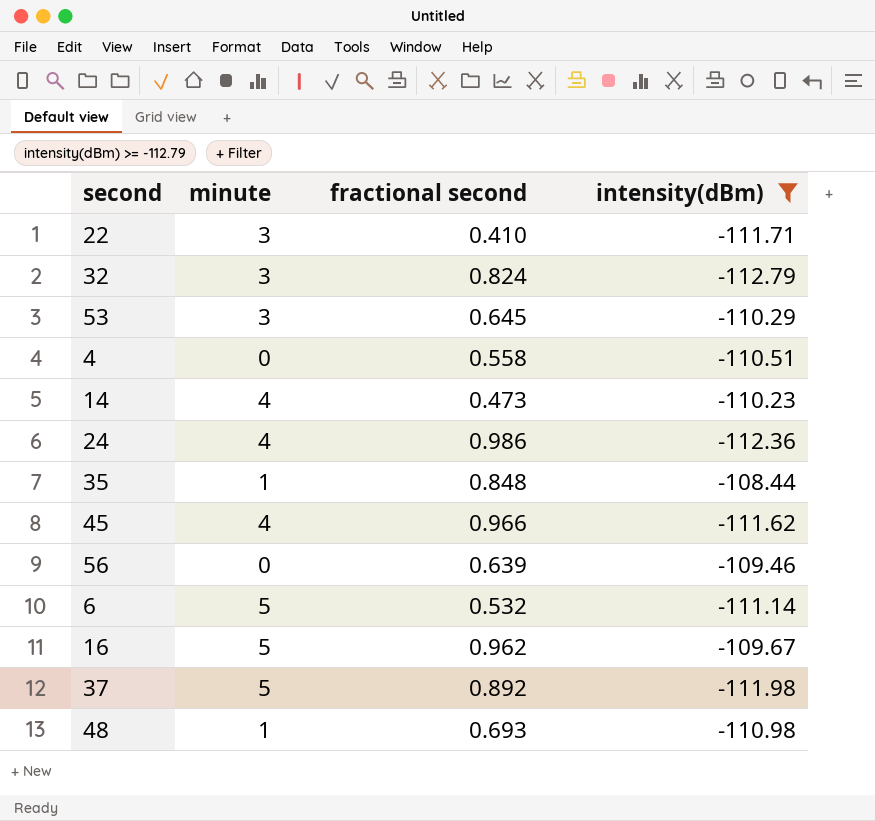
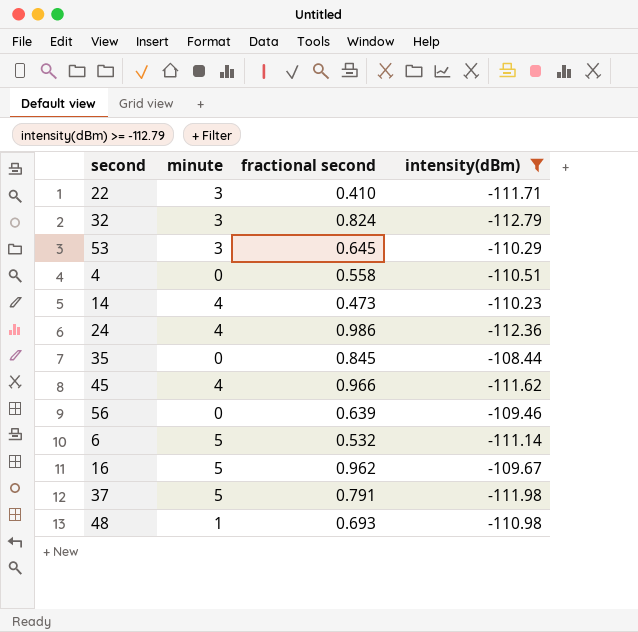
35 | minute: 1 -> 0
35 | fractional second: 0.848 -> 0.845
37 | fractional second: 0.892 -> 0.791

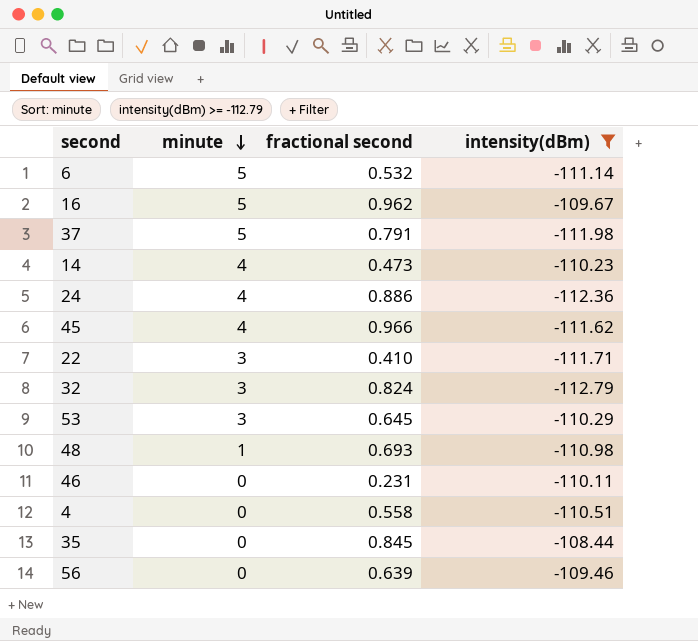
row order: none -> minute descending
24 | fractional second: 0.986 -> 0.886
row 46: none -> 0 | 0.231 | -110.11

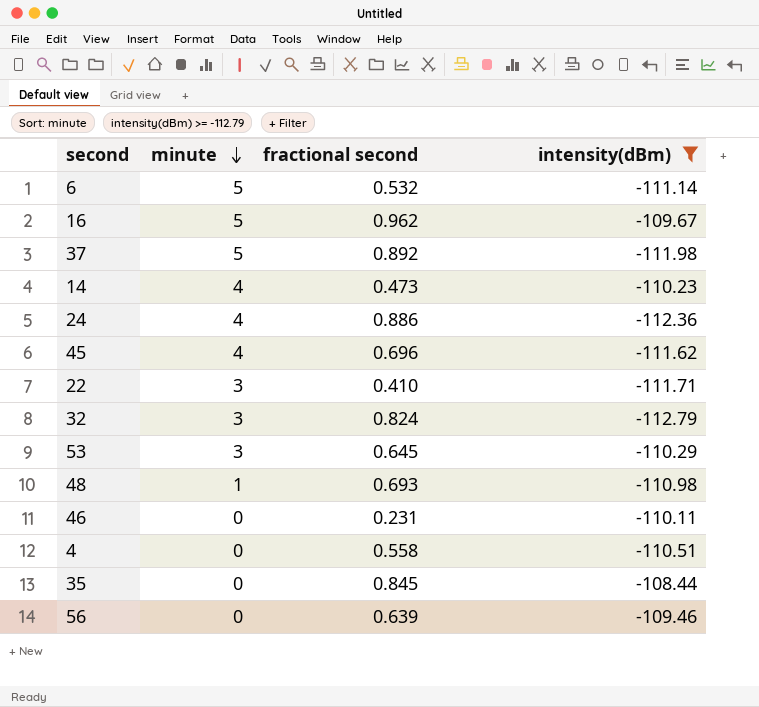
37 | fractional second: 0.791 -> 0.892
45 | fractional second: 0.966 -> 0.696

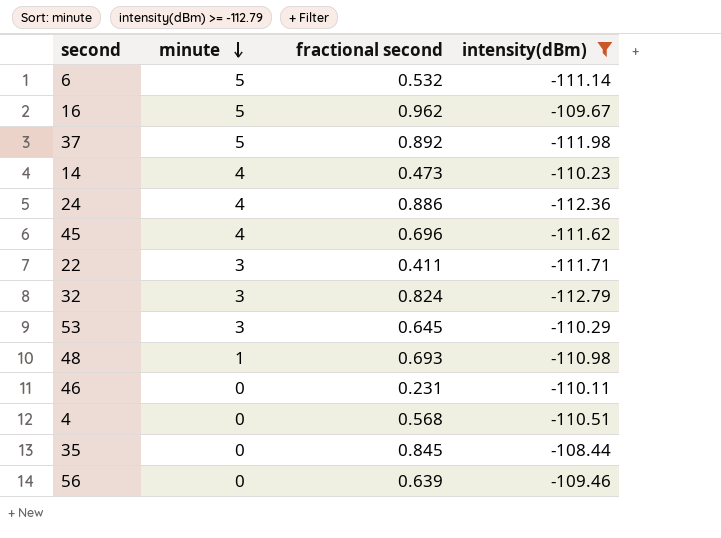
22 | fractional second: 0.410 -> 0.411
4 | fractional second: 0.558 -> 0.568

